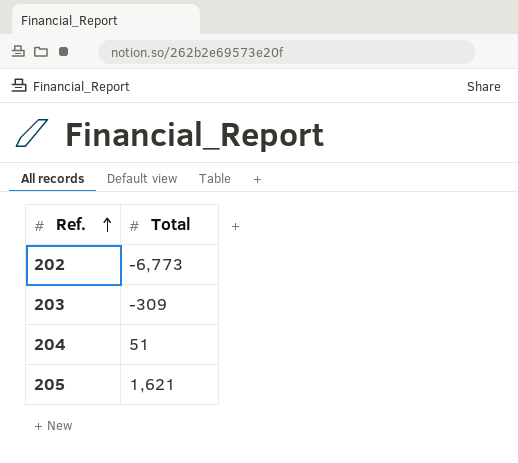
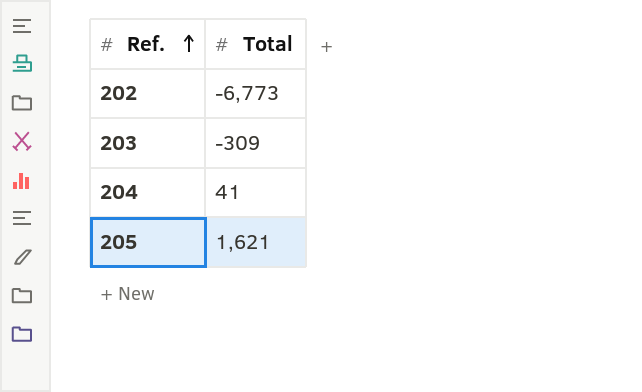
204 | Total: 51 -> 41

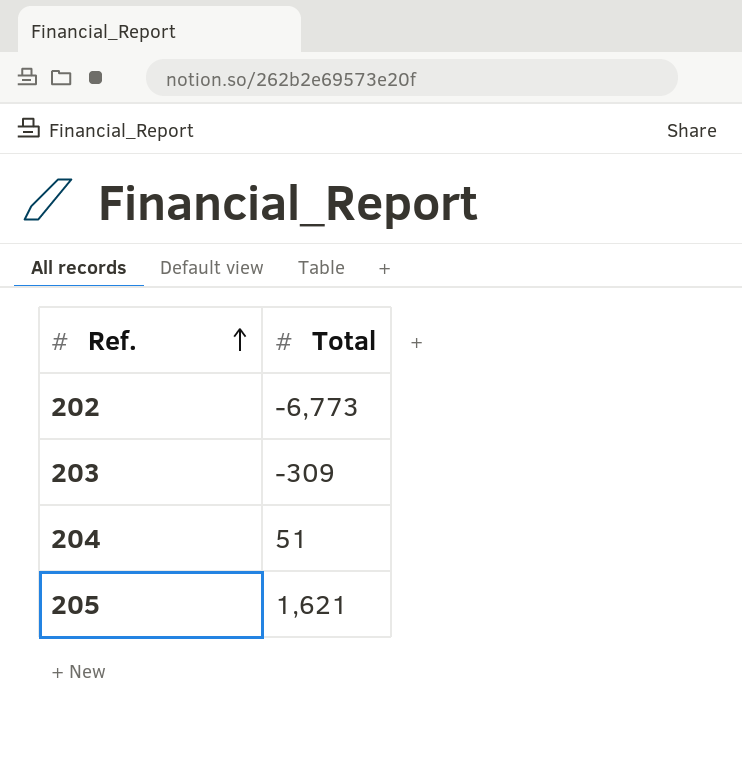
204 | Total: 41 -> 51

